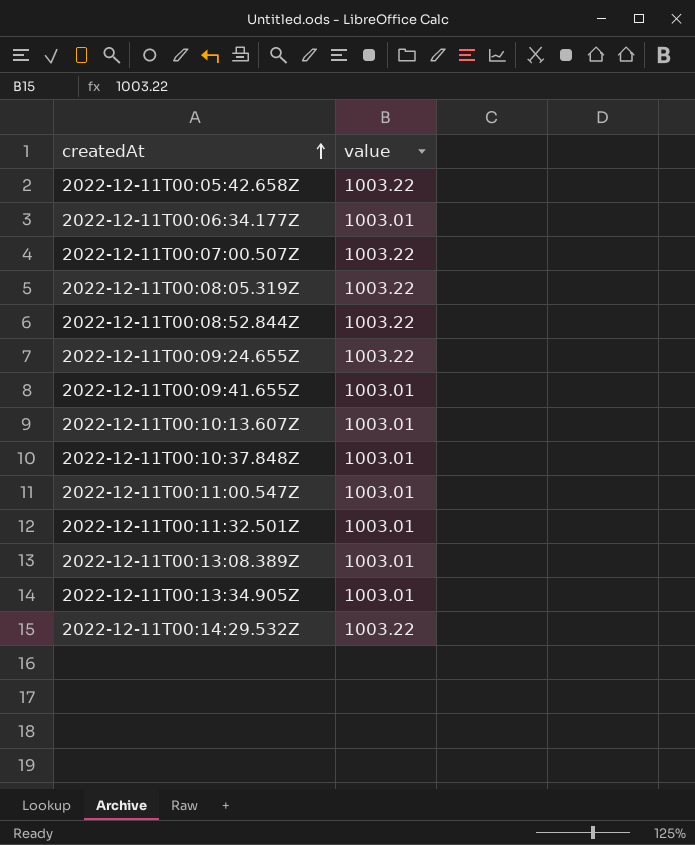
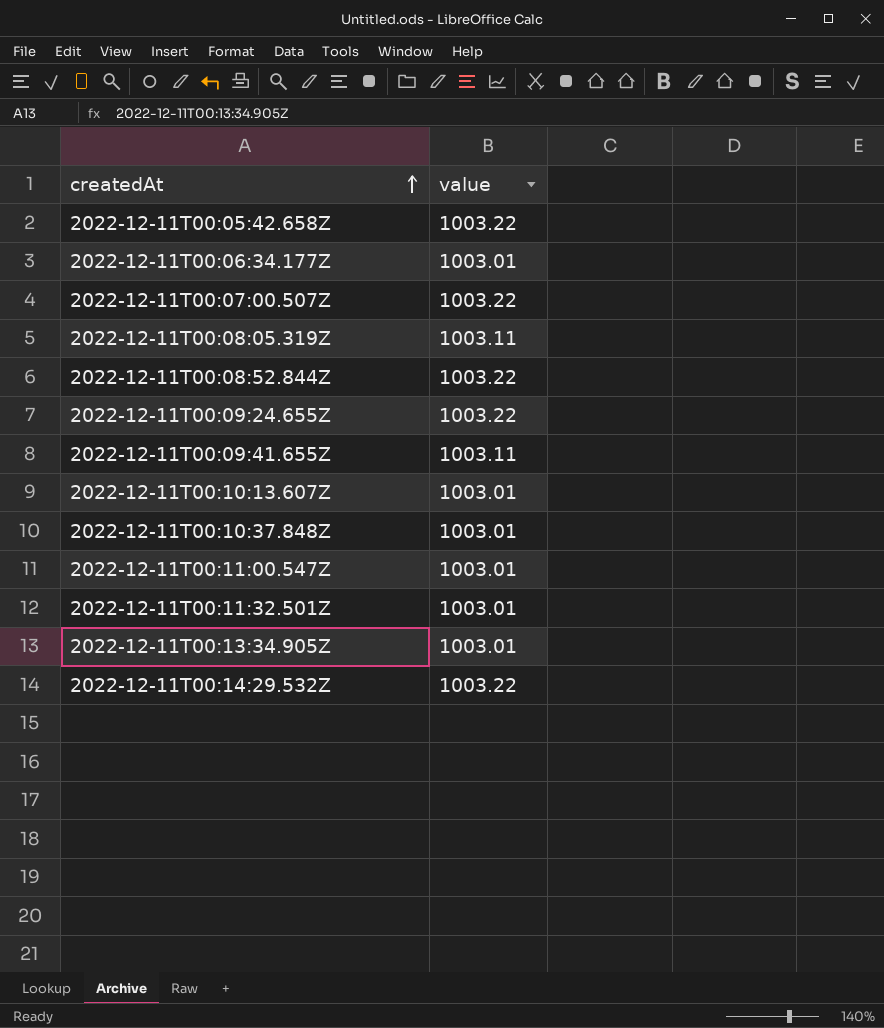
row 2022-12-11T00:13:08.389Z: 1003.01 -> none
2022-12-11T00:08:05.319Z | value: 1003.22 -> 1003.11
2022-12-11T00:09:41.655Z | value: 1003.01 -> 1003.11

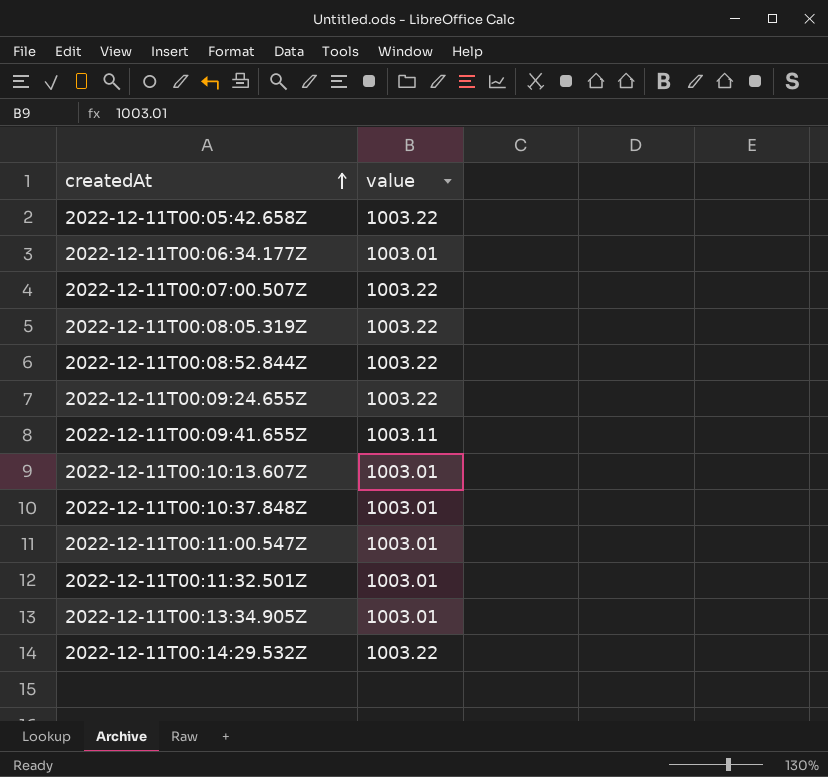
2022-12-11T00:08:05.319Z | value: 1003.11 -> 1003.22

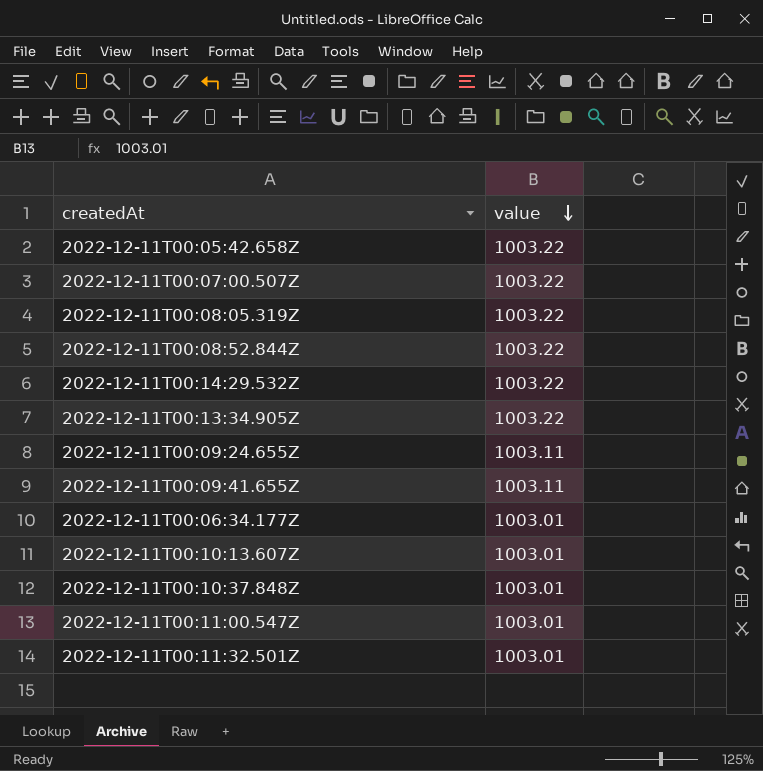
row order: createdAt ascending -> value descending
2022-12-11T00:13:34.905Z | value: 1003.01 -> 1003.22
2022-12-11T00:09:24.655Z | value: 1003.22 -> 1003.11

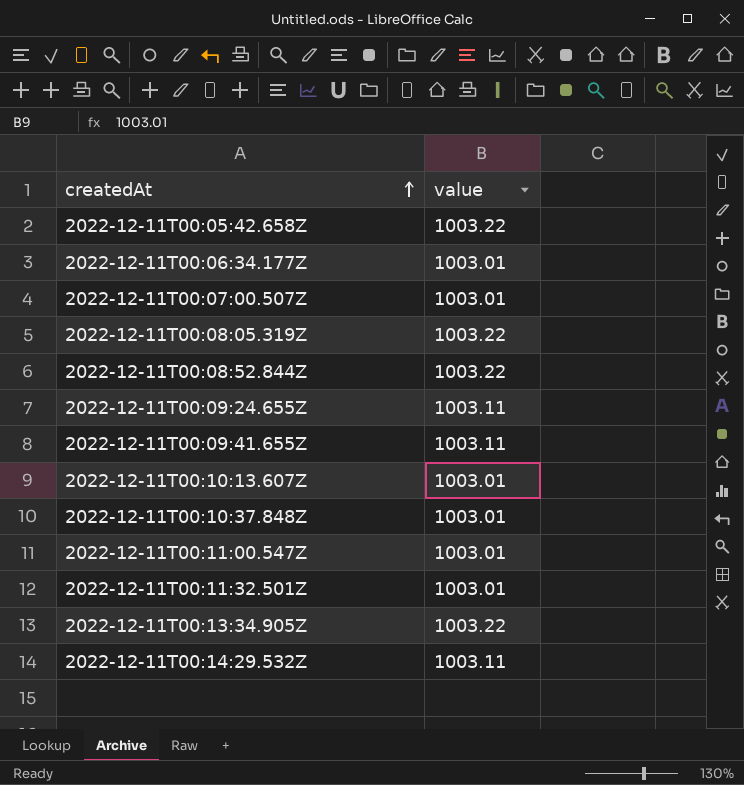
row order: value descending -> createdAt ascending
2022-12-11T00:07:00.507Z | value: 1003.22 -> 1003.01
2022-12-11T00:14:29.532Z | value: 1003.22 -> 1003.11

